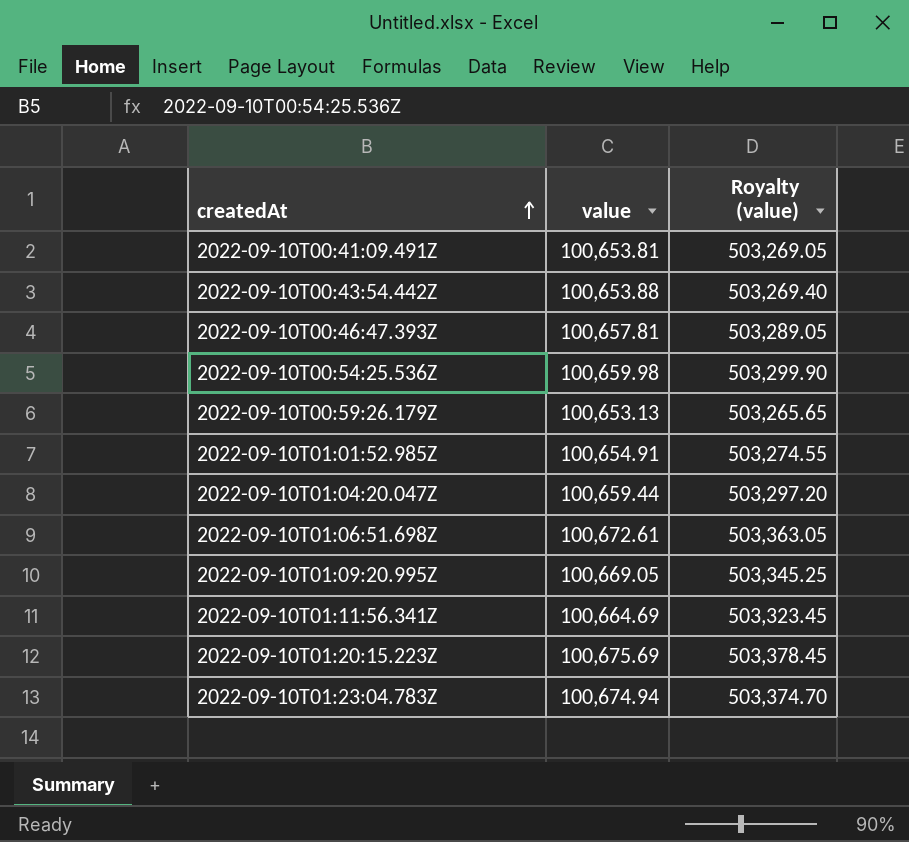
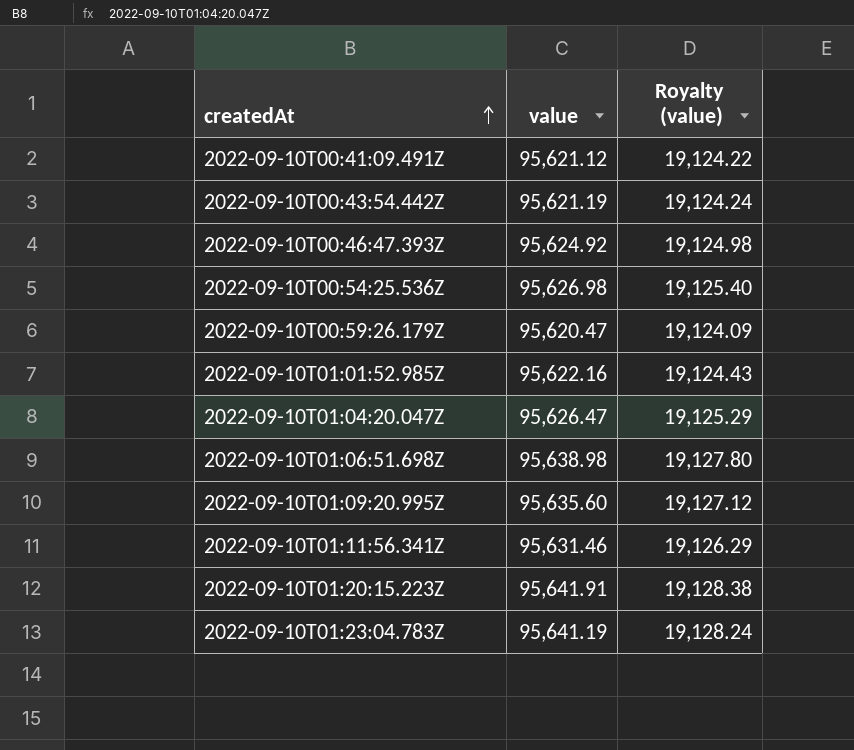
column Royalty (value) | formula: [value] * 5 -> [value] * 0.2
2022-09-10T00:41:09.491Z | value: 100,653.81 -> 95,621.12
2022-09-10T00:43:54.442Z | value: 100,653.88 -> 95,621.19
2022-09-10T00:46:47.393Z | value: 100,657.81 -> 95,624.92
2022-09-10T00:54:25.536Z | value: 100,659.98 -> 95,626.98
2022-09-10T00:59:26.179Z | value: 100,653.13 -> 95,620.47
2022-09-10T01:01:52.985Z | value: 100,654.91 -> 95,622.16
2022-09-10T01:04:20.047Z | value: 100,659.44 -> 95,626.47
2022-09-10T01:06:51.698Z | value: 100,672.61 -> 95,638.98
2022-09-10T01:09:20.995Z | value: 100,669.05 -> 95,635.60
2022-09-10T01:11:56.341Z | value: 100,664.69 -> 95,631.46
2022-09-10T01:20:15.223Z | value: 100,675.69 -> 95,641.91
2022-09-10T01:23:04.783Z | value: 100,674.94 -> 95,641.19

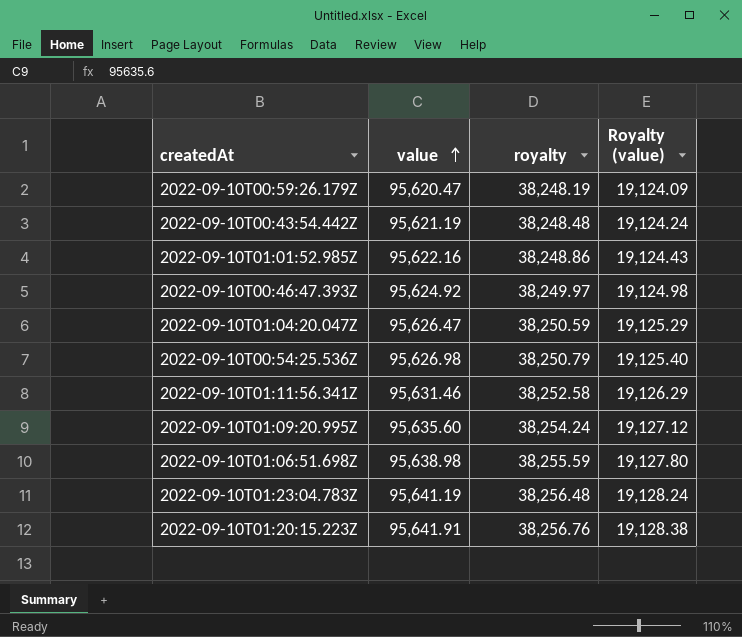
row order: createdAt ascending -> value ascending
column royalty | formula: none -> [value] * 0.4
row 2022-09-10T00:41:09.491Z: 95,621.12 | 19,124.22 -> none

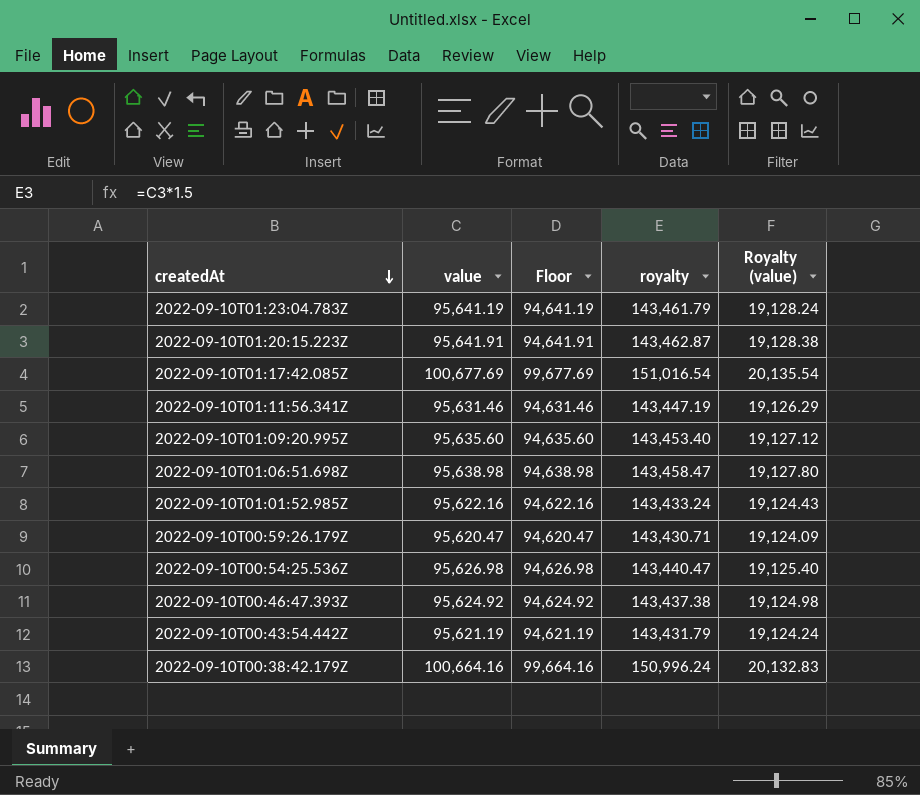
row order: value ascending -> createdAt descending
column Floor | formula: none -> [value] - 1000
column royalty | formula: [value] * 0.4 -> [value] * 1.5
row 2022-09-10T01:04:20.047Z: 95,626.47 | 38,250.59 | 19,125.29 -> none
row 2022-09-10T01:17:42.085Z: none -> 100,677.69 | 99,677.69 | 151,016.54 | 20,135.54
row 2022-09-10T00:38:42.179Z: none -> 100,664.16 | 99,664.16 | 150,996.24 | 20,132.83

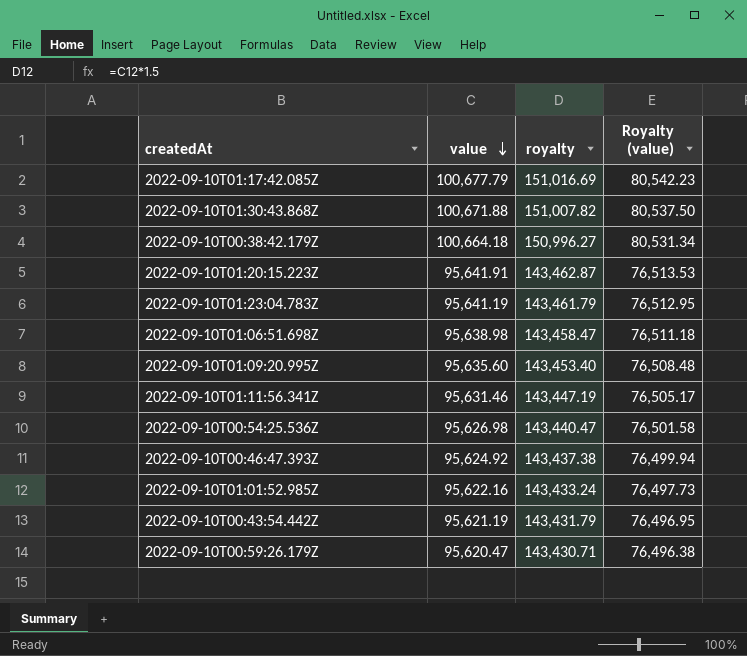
row order: createdAt descending -> value descending
column Floor | formula: [value] - 1000 -> none
column Royalty (value) | formula: [value] * 0.2 -> [value] * 0.8
2022-09-10T01:17:42.085Z | value: 100,677.69 -> 100,677.79
2022-09-10T01:17:42.085Z | royalty: 151,016.54 -> 151,016.69
row 2022-09-10T01:30:43.868Z: none -> 100,671.88 | 151,007.82 | 80,537.50
2022-09-10T00:38:42.179Z | value: 100,664.16 -> 100,664.18
2022-09-10T00:38:42.179Z | royalty: 150,996.24 -> 150,996.27

